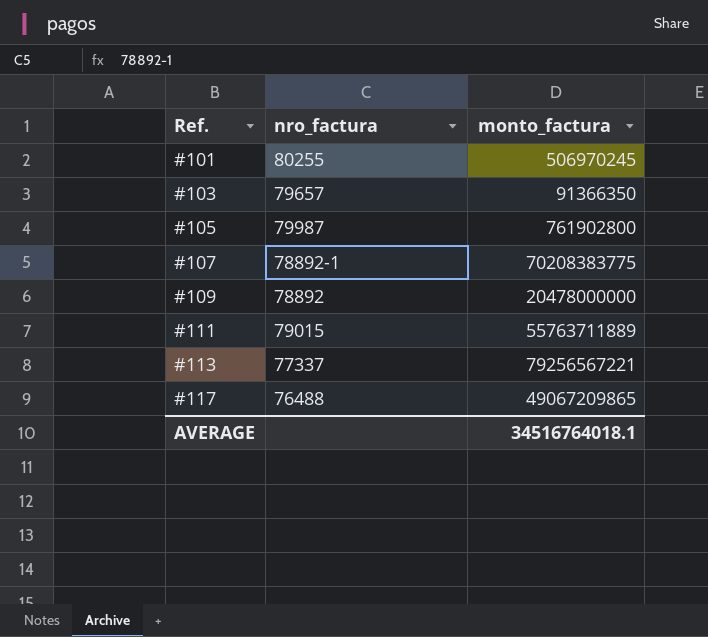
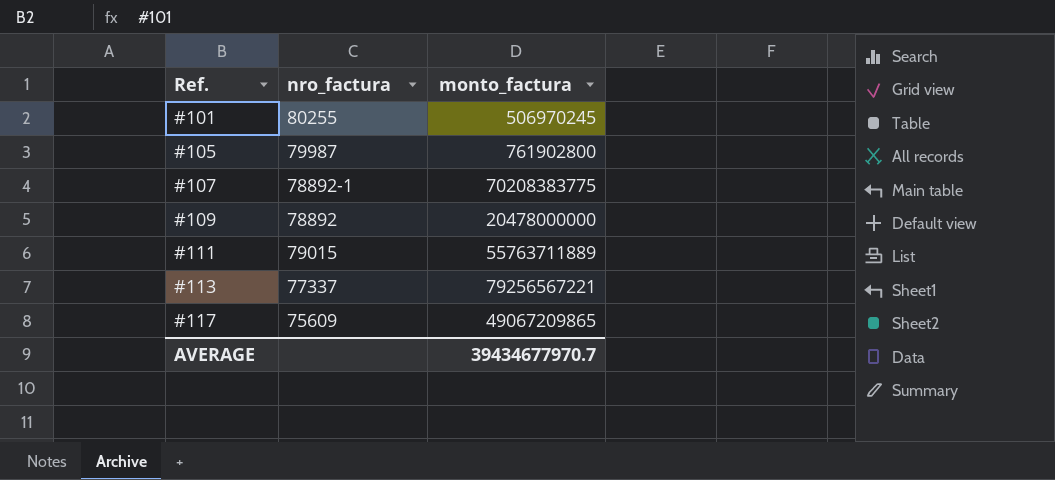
row #103: 79657 | 91366350 -> none
#117 | nro_factura: 76488 -> 75609
AVERAGE | monto_factura: 34516764018.1 -> 39434677970.7

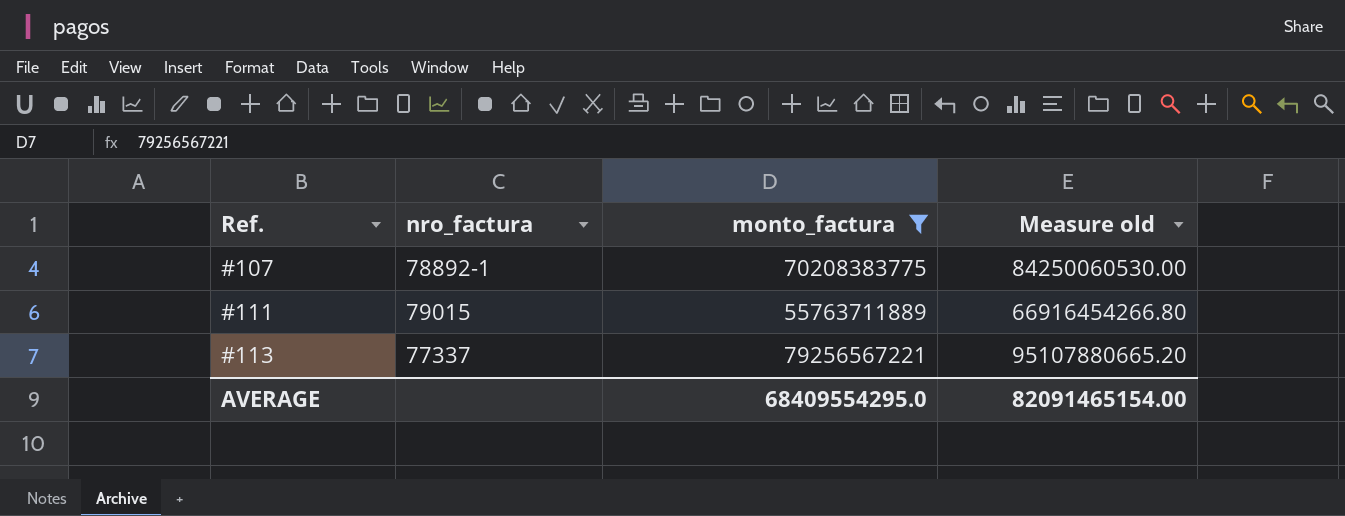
filter: none -> monto_factura >= 55763711889
column Measure old | formula: none -> [monto_factura] * 1.2
AVERAGE | monto_factura: 39434677970.7 -> 68409554295.0

